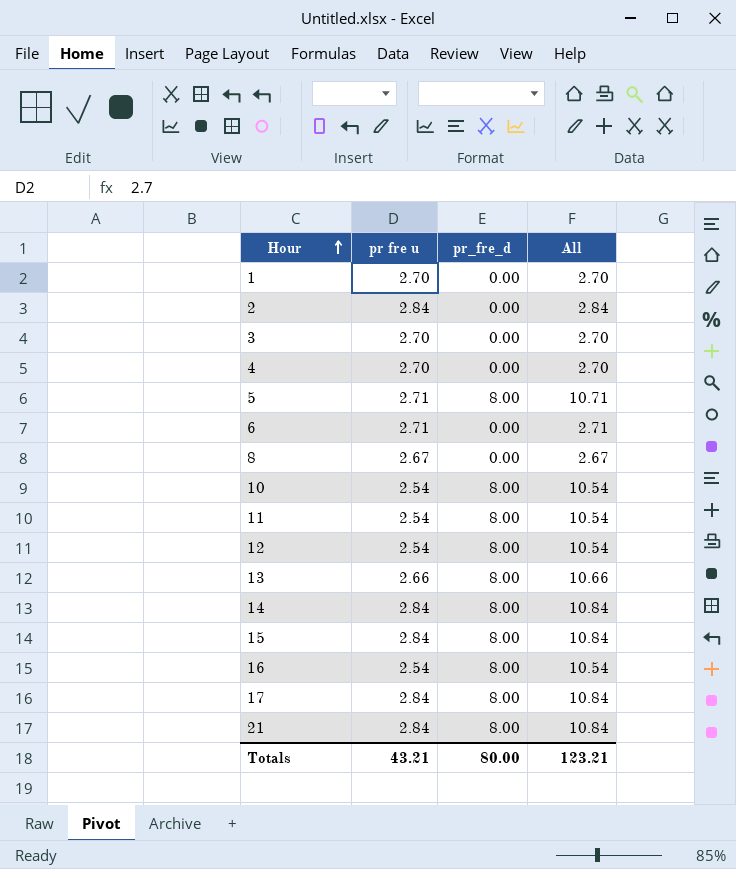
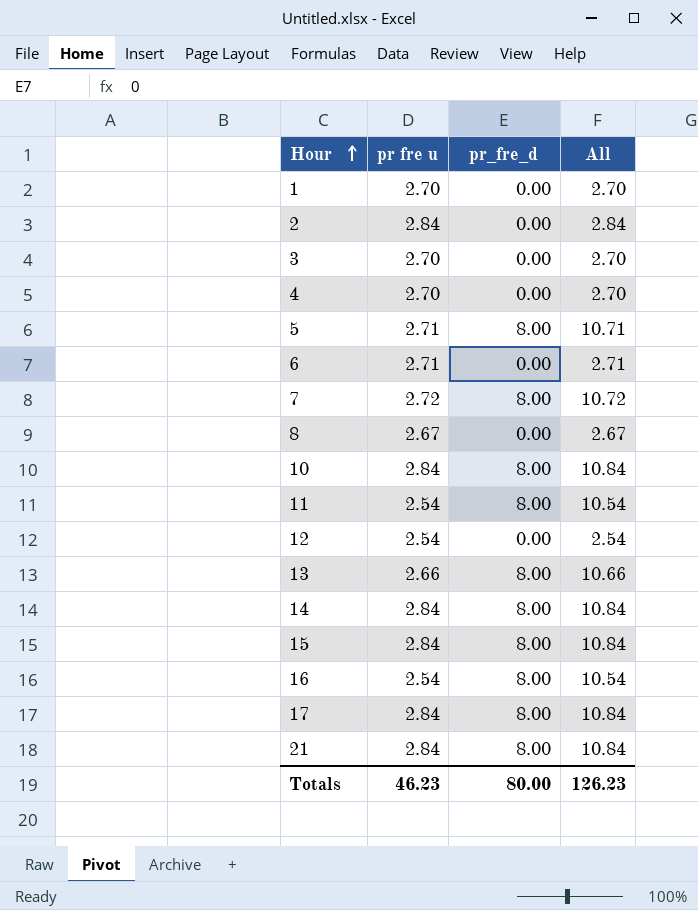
row 7: none -> 2.72 | 8.00 | 10.72
10 | pr fre u: 2.54 -> 2.84
10 | All: 10.54 -> 10.84
12 | pr_fre_d: 8.00 -> 0.00
12 | All: 10.54 -> 2.54
Totals | pr fre u: 43.21 -> 46.23
Totals | All: 123.21 -> 126.23

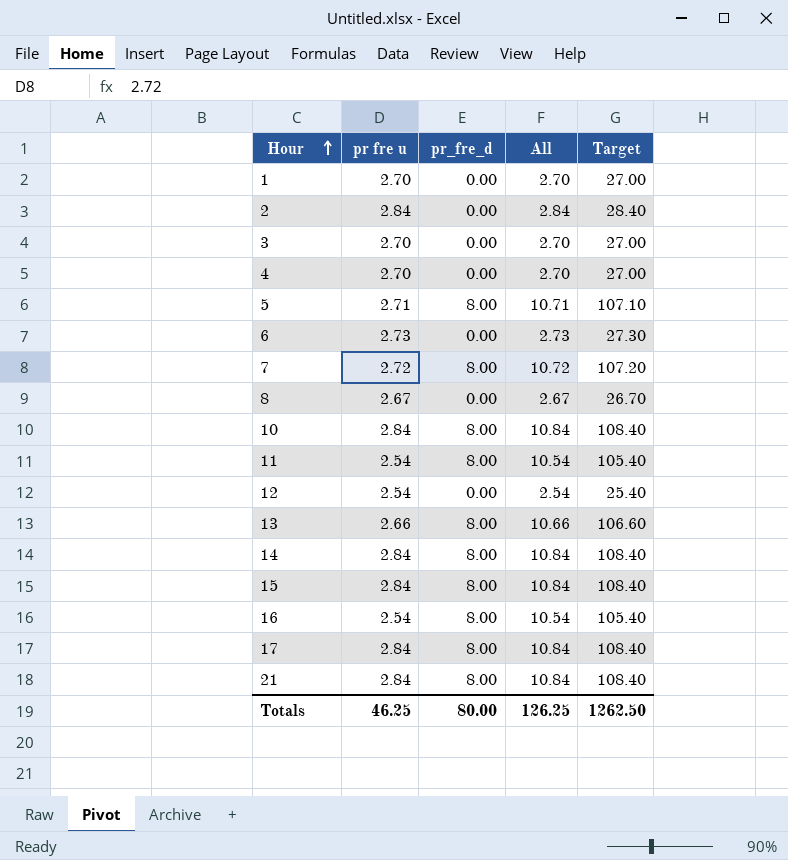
column Target | formula: none -> [All] * 10
6 | pr fre u: 2.71 -> 2.73
6 | All: 2.71 -> 2.73
Totals | pr fre u: 46.23 -> 46.25
Totals | All: 126.23 -> 126.25

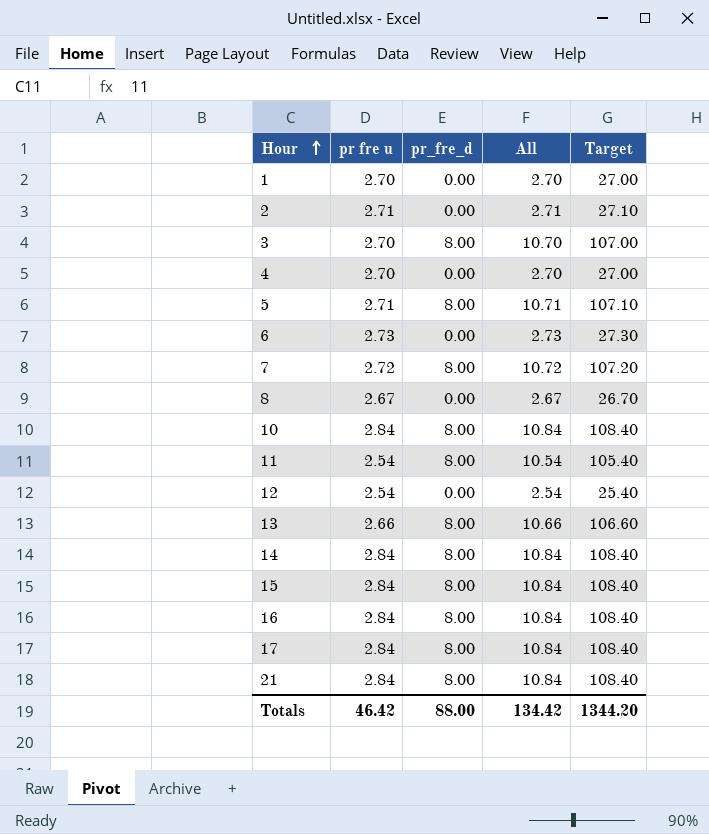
2 | pr fre u: 2.84 -> 2.71
2 | All: 2.84 -> 2.71
2 | Target: 28.40 -> 27.10
3 | pr_fre_d: 0.00 -> 8.00
3 | All: 2.70 -> 10.70
3 | Target: 27.00 -> 107.00
16 | pr fre u: 2.54 -> 2.84
16 | All: 10.54 -> 10.84
16 | Target: 105.40 -> 108.40
Totals | pr fre u: 46.25 -> 46.42
Totals | pr_fre_d: 80.00 -> 88.00
Totals | All: 126.25 -> 134.42
Totals | Target: 1262.50 -> 1344.20

